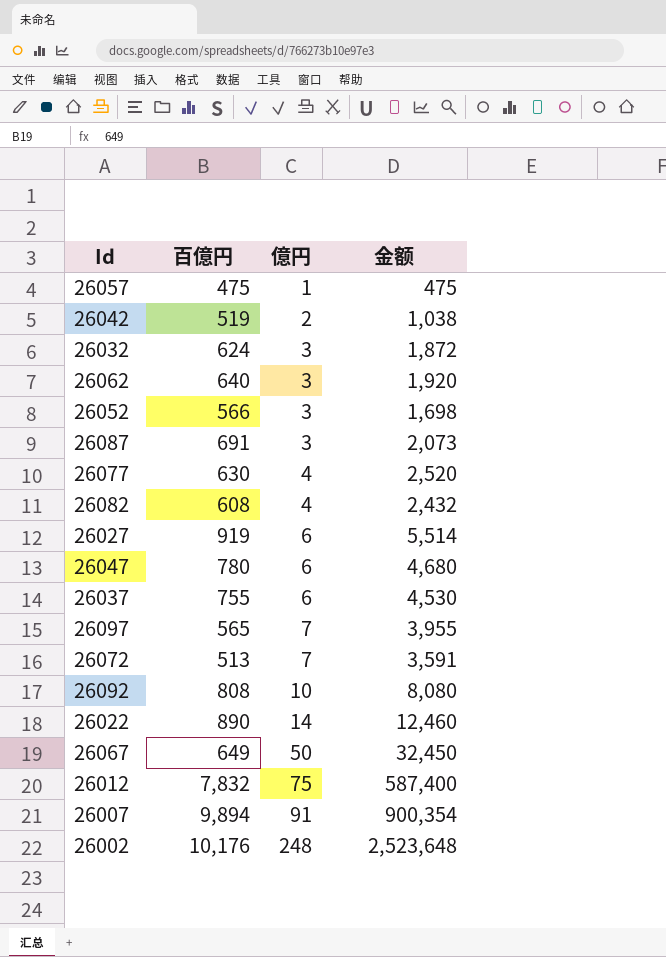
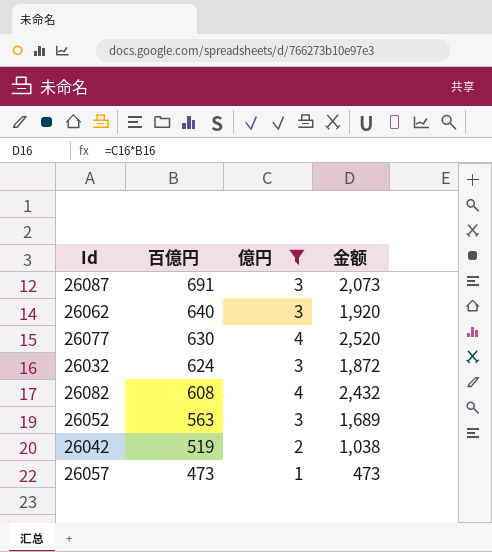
filter: none -> 億円 <= 4
row order: 億円 ascending -> 百億円 descending
26052 | 百億円: 566 -> 563
26052 | 金额: 1,698 -> 1,689
26057 | 百億円: 475 -> 473
26057 | 金额: 475 -> 473

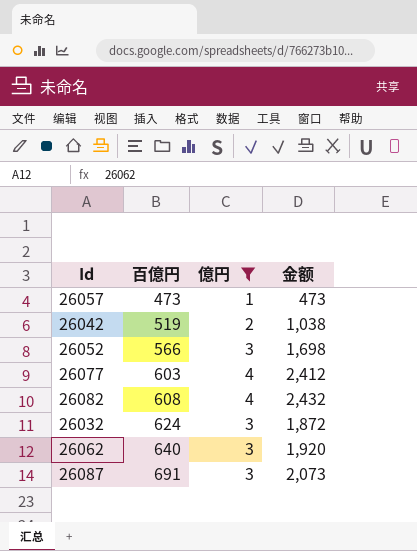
row order: 百億円 descending -> 百億円 ascending
26052 | 百億円: 563 -> 566
26052 | 金额: 1,689 -> 1,698
26077 | 百億円: 630 -> 603
26077 | 金额: 2,520 -> 2,412

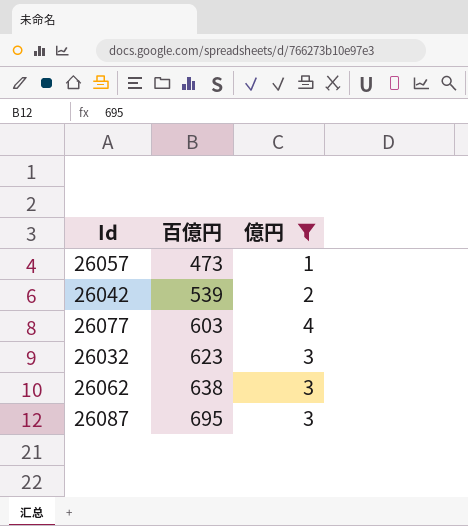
column 金额 | formula: [百億円] * [億円] -> none
row 26052: 566 | 3 | 1,698 -> none
row 26082: 608 | 4 | 2,432 -> none
26042 | 百億円: 519 -> 539
26032 | 百億円: 624 -> 623
26062 | 百億円: 640 -> 638
26087 | 百億円: 691 -> 695

